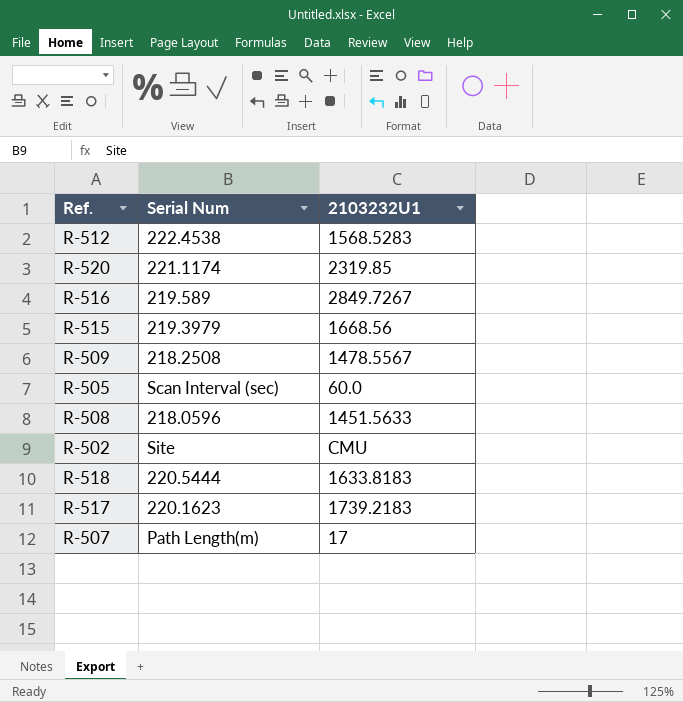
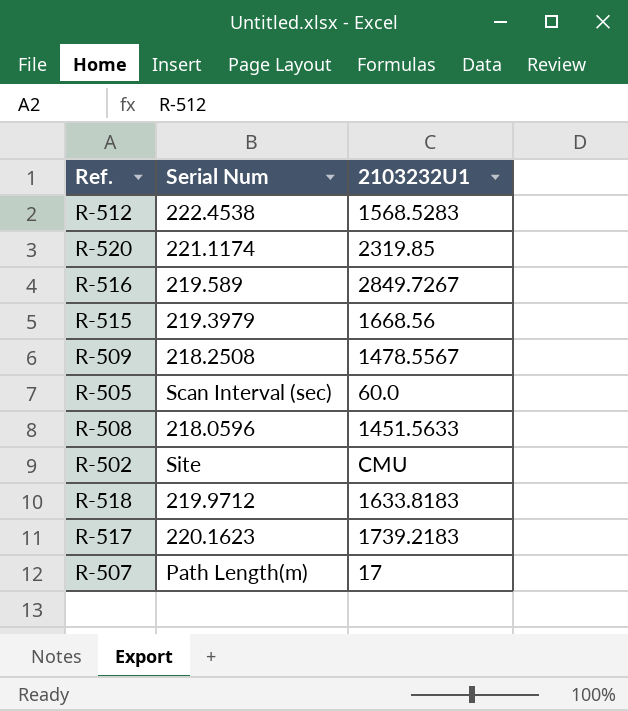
R-518 | Serial Num: 220.5444 -> 219.9712

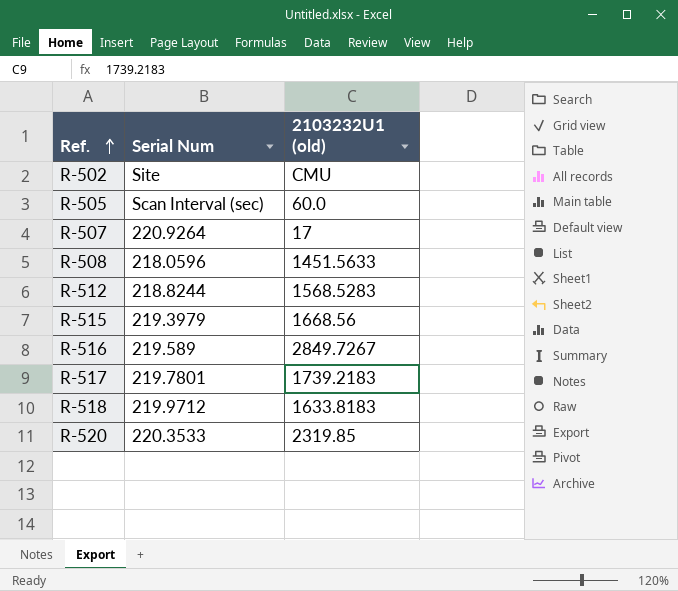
row order: none -> Ref. ascending
column name: 2103232U1 -> 2103232U1 (old)
row R-509: 218.2508 | 1478.5567 -> none
R-507 | Serial Num: Path Length(m) -> 220.9264
R-512 | Serial Num: 222.4538 -> 218.8244
R-517 | Serial Num: 220.1623 -> 219.7801
R-520 | Serial Num: 221.1174 -> 220.3533

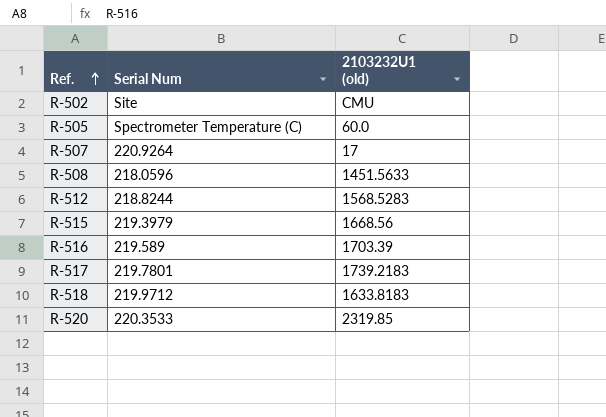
R-505 | Serial Num: Scan Interval (sec) -> Spectrometer Temperature (C)
R-516 | 2103232U1 (old): 2849.7267 -> 1703.39

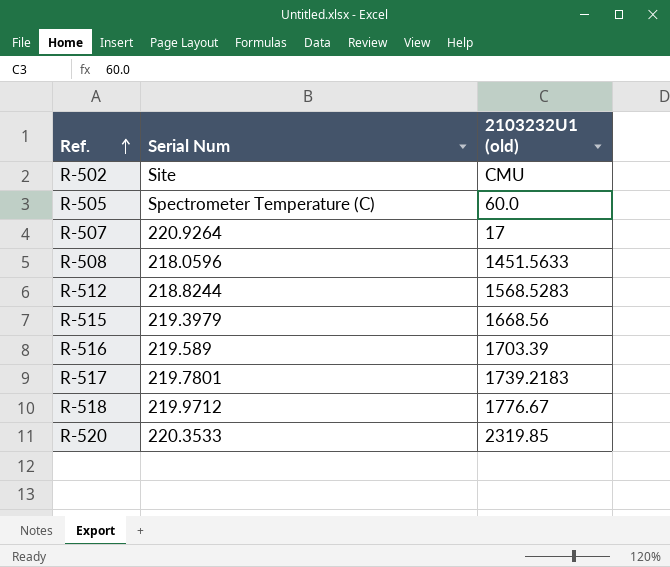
R-518 | 2103232U1 (old): 1633.8183 -> 1776.67

